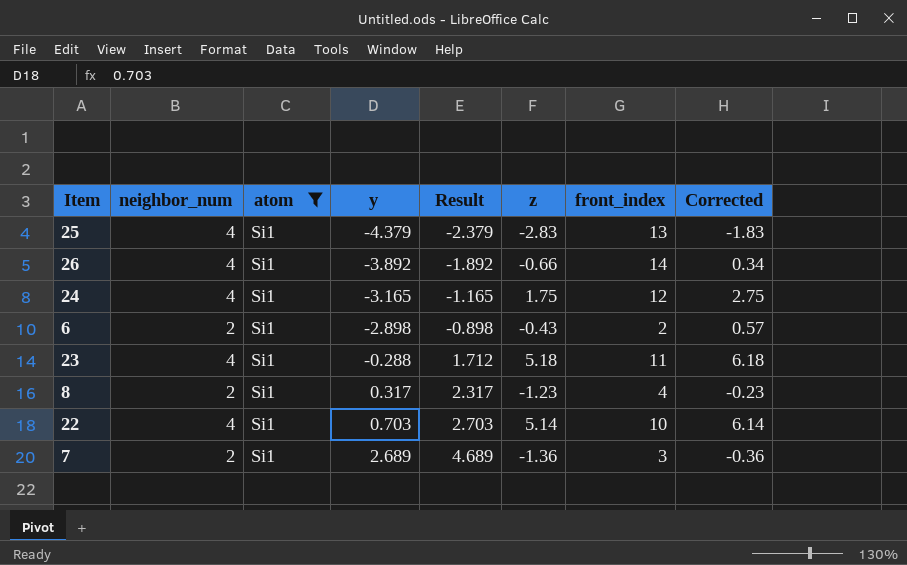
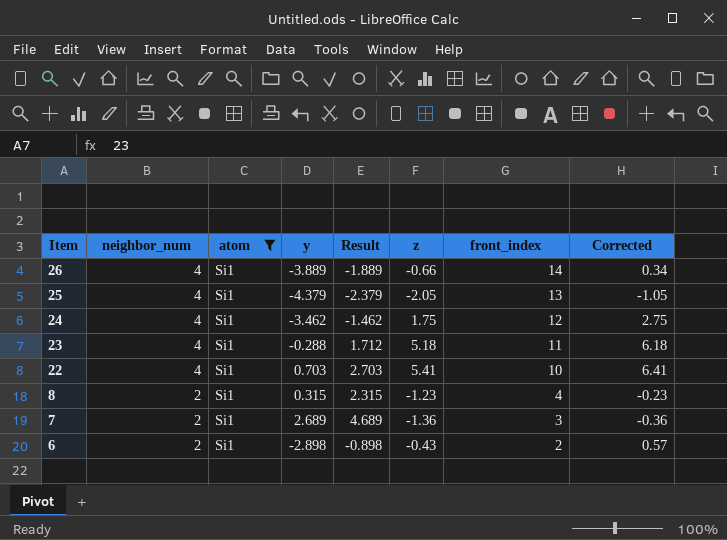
row order: y ascending -> Item descending
26 | y: -3.892 -> -3.889
26 | Result: -1.892 -> -1.889
25 | z: -2.83 -> -2.05
25 | Corrected: -1.83 -> -1.05
24 | y: -3.165 -> -3.462
24 | Result: -1.165 -> -1.462
22 | z: 5.14 -> 5.41
22 | Corrected: 6.14 -> 6.41
8 | y: 0.317 -> 0.315
8 | Result: 2.317 -> 2.315

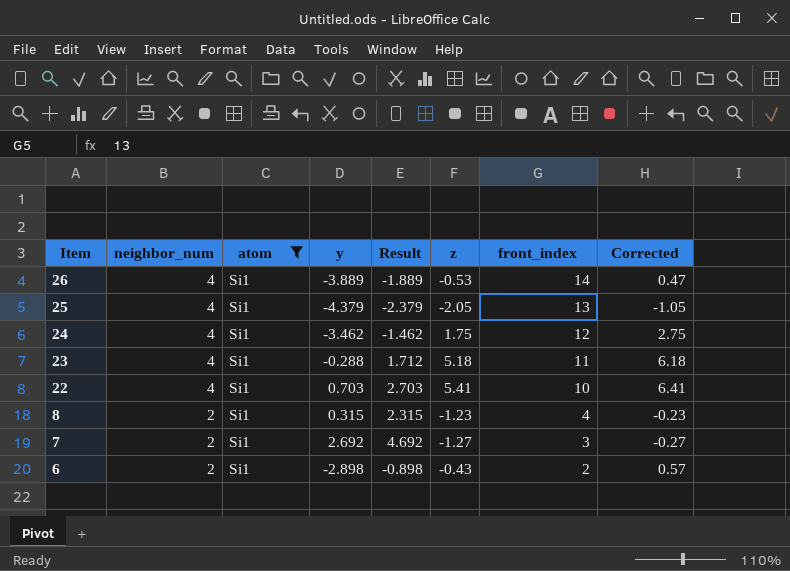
26 | z: -0.66 -> -0.53
26 | Corrected: 0.34 -> 0.47
7 | y: 2.689 -> 2.692
7 | Result: 4.689 -> 4.692
7 | z: -1.36 -> -1.27
7 | Corrected: -0.36 -> -0.27

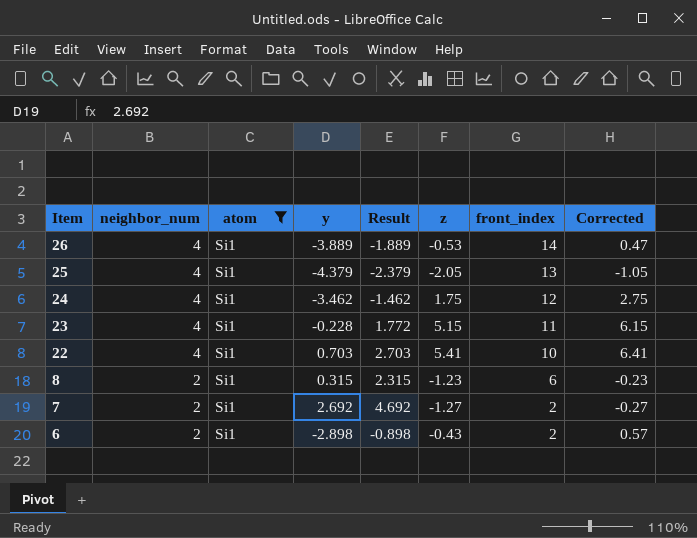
23 | y: -0.288 -> -0.228
23 | Result: 1.712 -> 1.772
23 | z: 5.18 -> 5.15
23 | Corrected: 6.18 -> 6.15
8 | front_index: 4 -> 6
7 | front_index: 3 -> 2

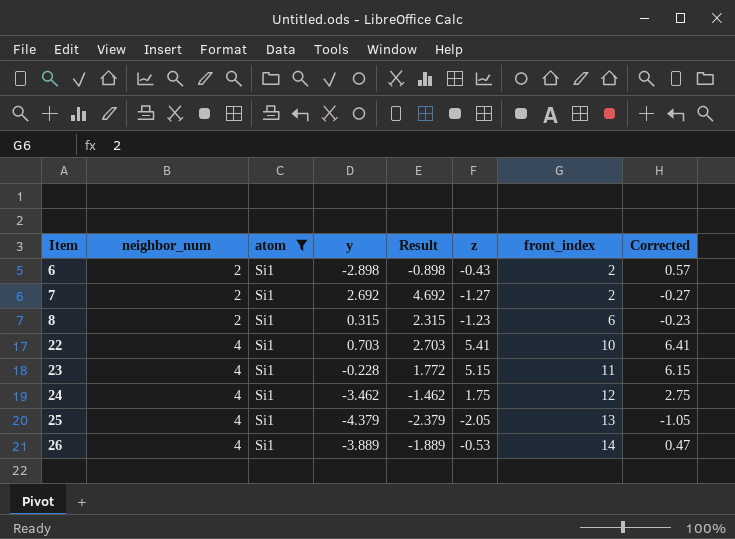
row order: Item descending -> Item ascending

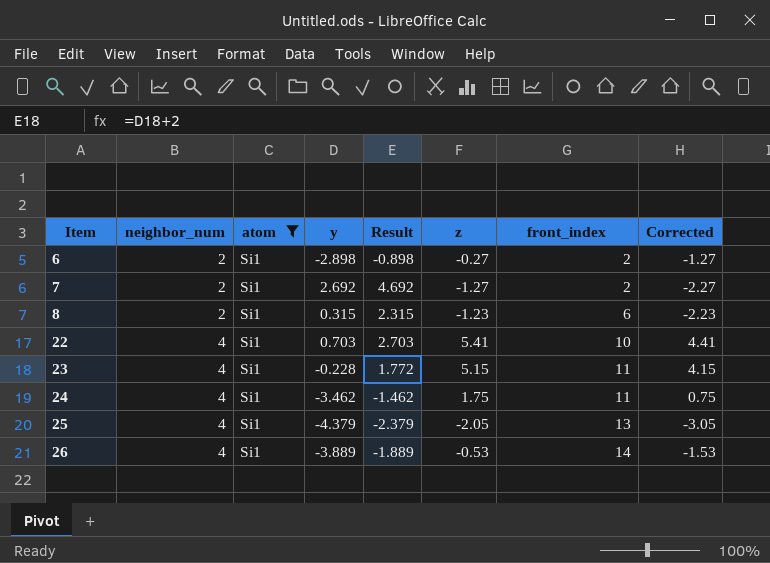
column Corrected | formula: [z] + 1 -> [z] - 1
6 | z: -0.43 -> -0.27
24 | front_index: 12 -> 11

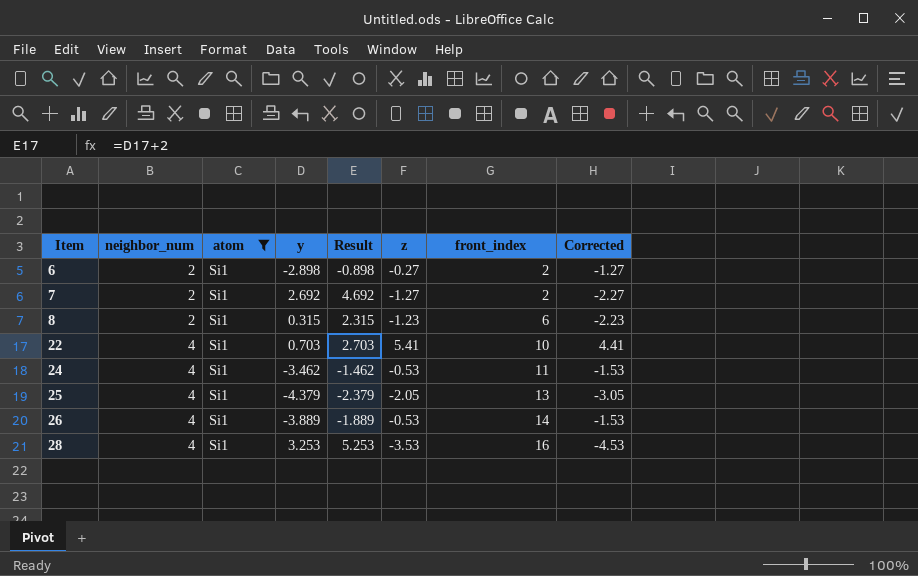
row 23: 4 | Si1 | -0.228 | 1.772 | 5.15 | 11 | 4.15 -> none
24 | z: 1.75 -> -0.53
24 | Corrected: 0.75 -> -1.53
row 28: none -> 4 | Si1 | 3.253 | 5.253 | -3.53 | 16 | -4.53

